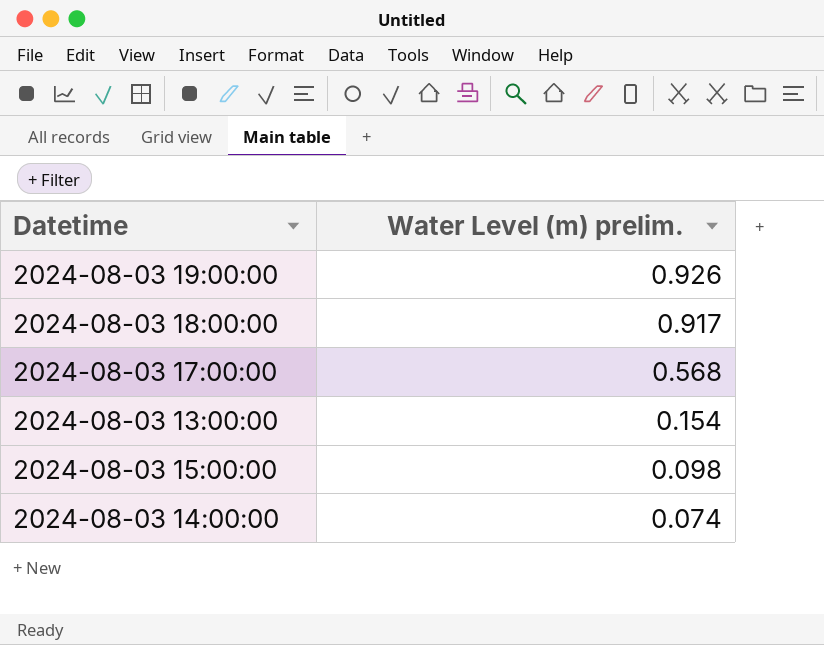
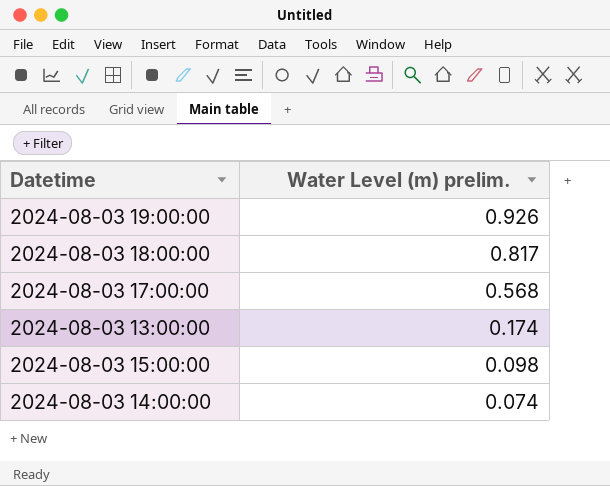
2024-08-03 18:00:00 | Water Level (m) prelim.: 0.917 -> 0.817
2024-08-03 13:00:00 | Water Level (m) prelim.: 0.154 -> 0.174

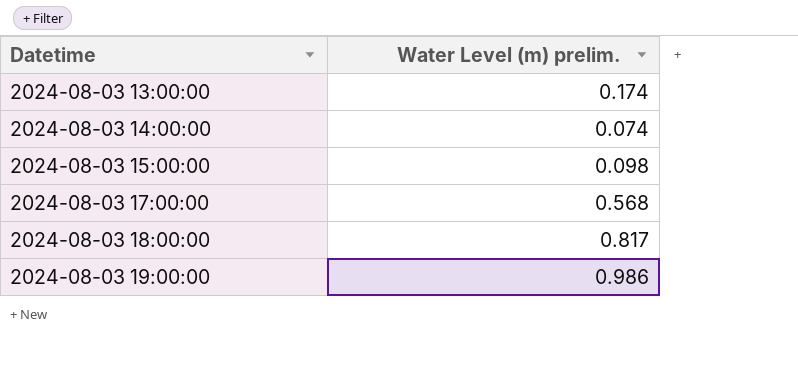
row order: Water Level (m) prelim. descending -> Datetime ascending
2024-08-03 19:00:00 | Water Level (m) prelim.: 0.926 -> 0.986

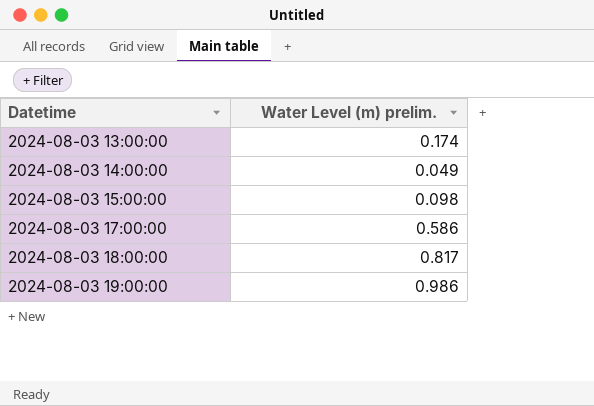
2024-08-03 14:00:00 | Water Level (m) prelim.: 0.074 -> 0.049
2024-08-03 17:00:00 | Water Level (m) prelim.: 0.568 -> 0.586

